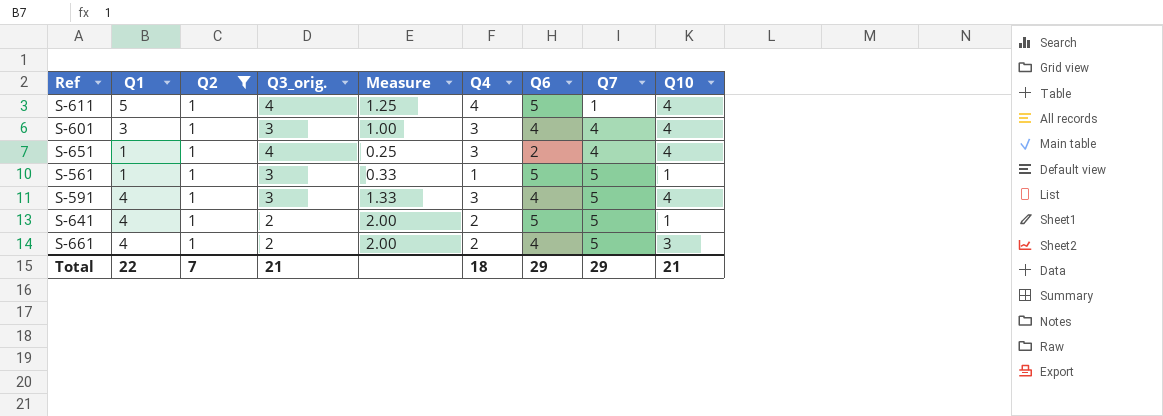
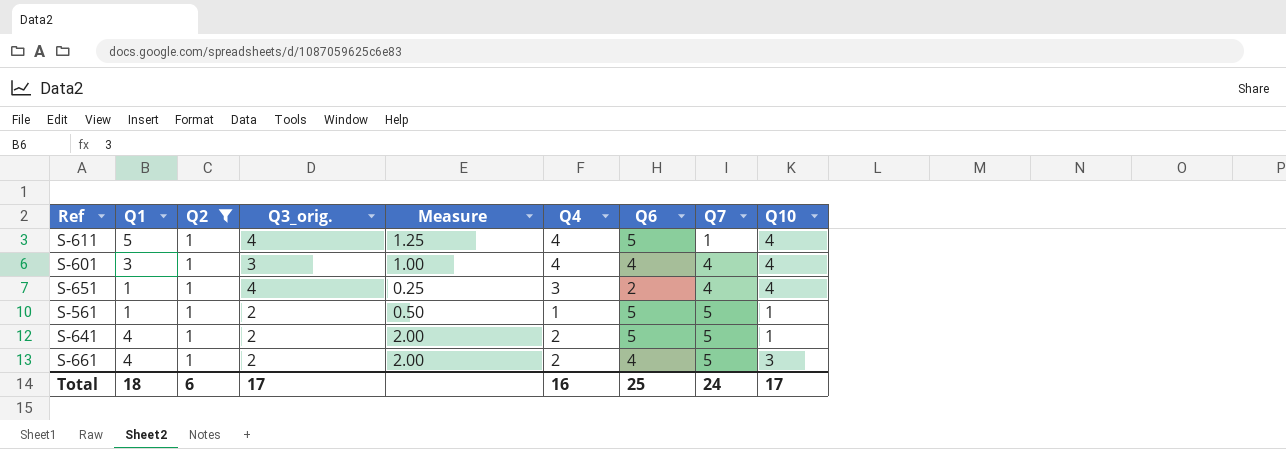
row S-591: 4 | 1 | 3 | 1.33 | 3 | 4 | 5 | 4 -> none
S-601 | Q4: 3 -> 4
S-561 | Q3_orig.: 3 -> 2
S-561 | Measure: 0.33 -> 0.50
Total | Q1: 22 -> 18
Total | Q2: 7 -> 6
Total | Q3_orig.: 21 -> 17
Total | Q4: 18 -> 16
Total | Q6: 29 -> 25
Total | Q7: 29 -> 24
Total | Q10: 21 -> 17

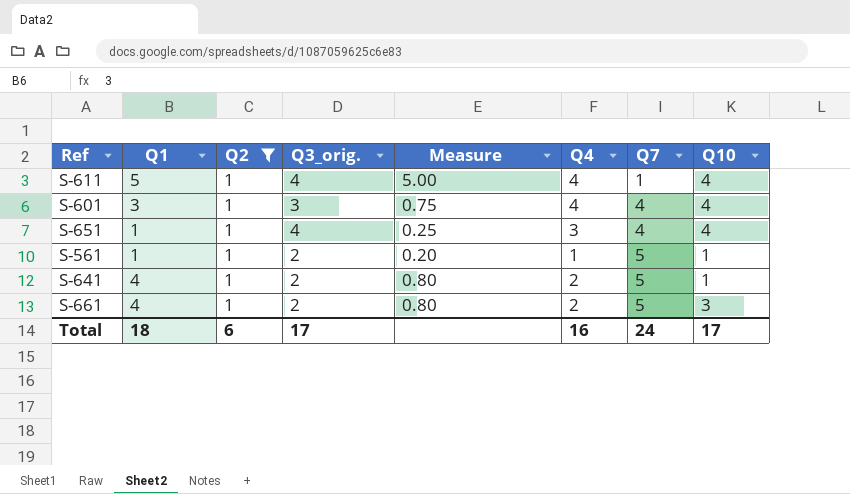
column Q6 | position: 7 -> none
column Measure | formula: [Q1] / [Q3_orig.] -> [Q1] / [Q7]

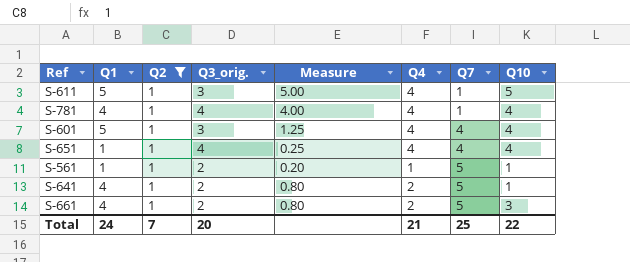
S-611 | Q3_orig.: 4 -> 3
S-611 | Q10: 4 -> 5
row S-781: none -> 4 | 1 | 4 | 4.00 | 4 | 1 | 4
S-601 | Q1: 3 -> 5
S-601 | Measure: 0.75 -> 1.25
S-651 | Q4: 3 -> 4
Total | Q1: 18 -> 24
Total | Q2: 6 -> 7
Total | Q3_orig.: 17 -> 20
Total | Q4: 16 -> 21
Total | Q7: 24 -> 25
Total | Q10: 17 -> 22

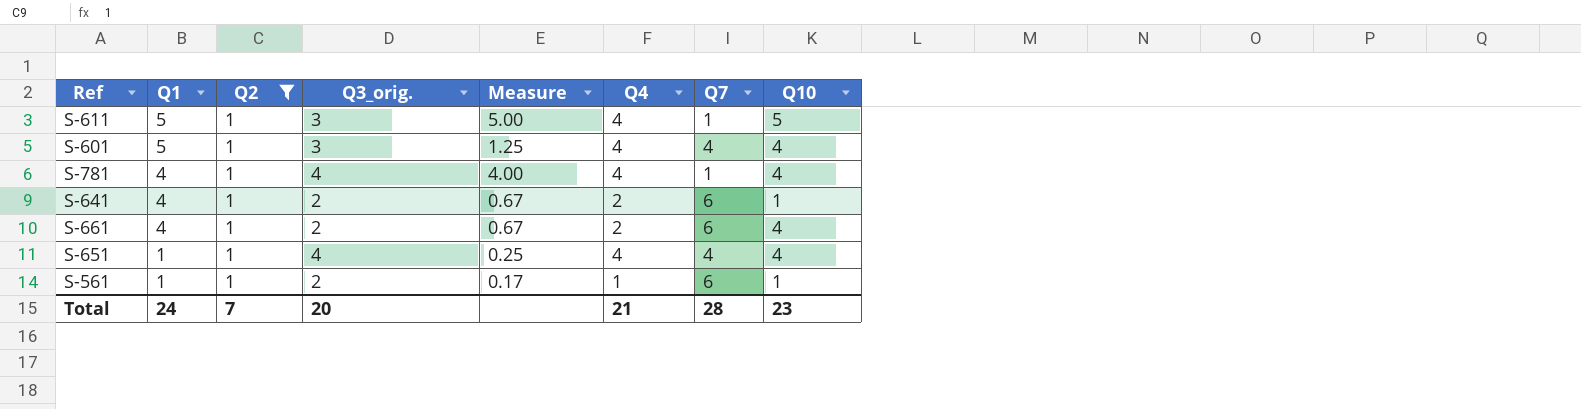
row order: Q7 ascending -> Q1 descending
S-641 | Measure: 0.80 -> 0.67
S-641 | Q7: 5 -> 6
S-661 | Measure: 0.80 -> 0.67
S-661 | Q7: 5 -> 6
S-661 | Q10: 3 -> 4
S-561 | Measure: 0.20 -> 0.17
S-561 | Q7: 5 -> 6
Total | Q7: 25 -> 28
Total | Q10: 22 -> 23

